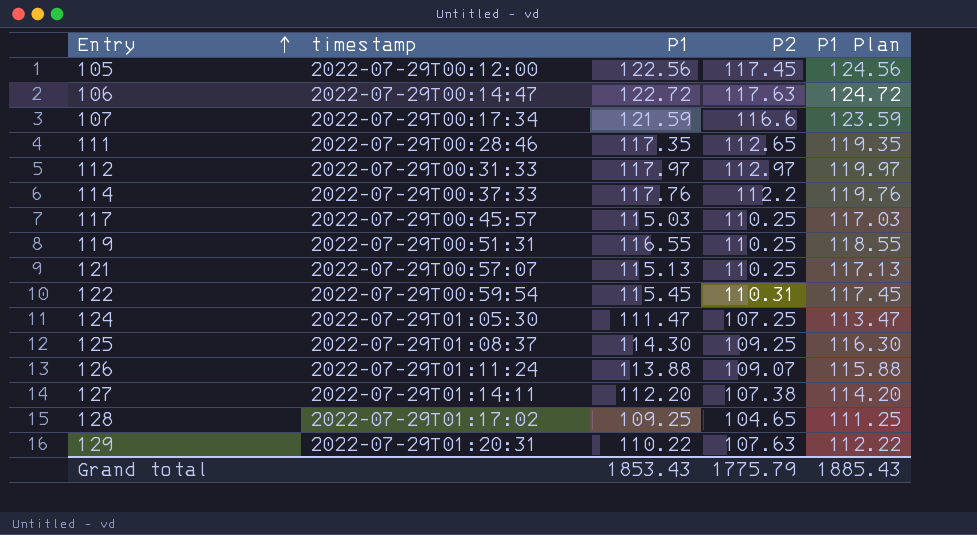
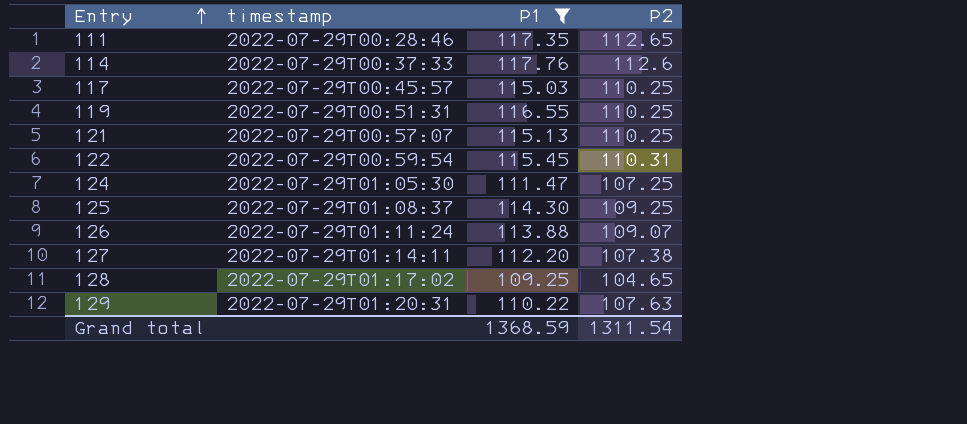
filter: none -> P1 <= 117.76
column P1 Plan | formula: [P1] + 2 -> none
114 | P2: 112.2 -> 112.6
Grand total | P1: 1853.43 -> 1368.59
Grand total | P2: 1775.79 -> 1311.54

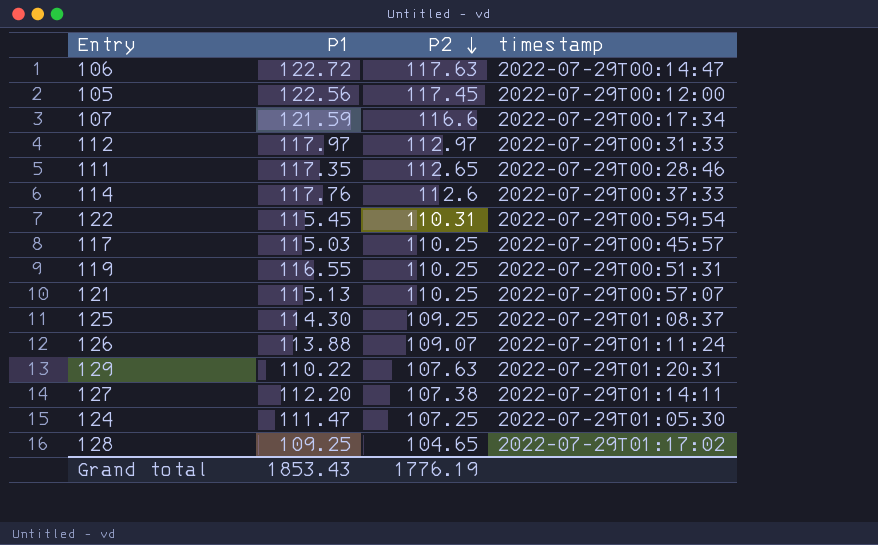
filter: P1 <= 117.76 -> none
row order: Entry ascending -> P2 descending
column timestamp | position: 2 -> 4
Grand total | P1: 1368.59 -> 1853.43
Grand total | P2: 1311.54 -> 1776.19

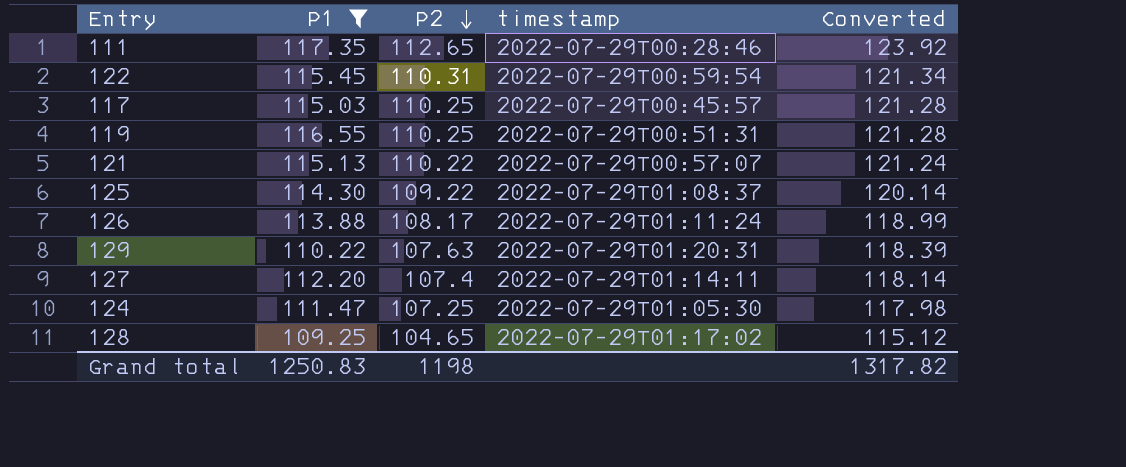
filter: none -> P1 <= 117.35
column Converted | formula: none -> [P2] * 1.1
121 | P2: 110.25 -> 110.22
125 | P2: 109.25 -> 109.22
126 | P2: 109.07 -> 108.17
127 | P2: 107.38 -> 107.4
Grand total | P1: 1853.43 -> 1250.83
Grand total | P2: 1776.19 -> 1198

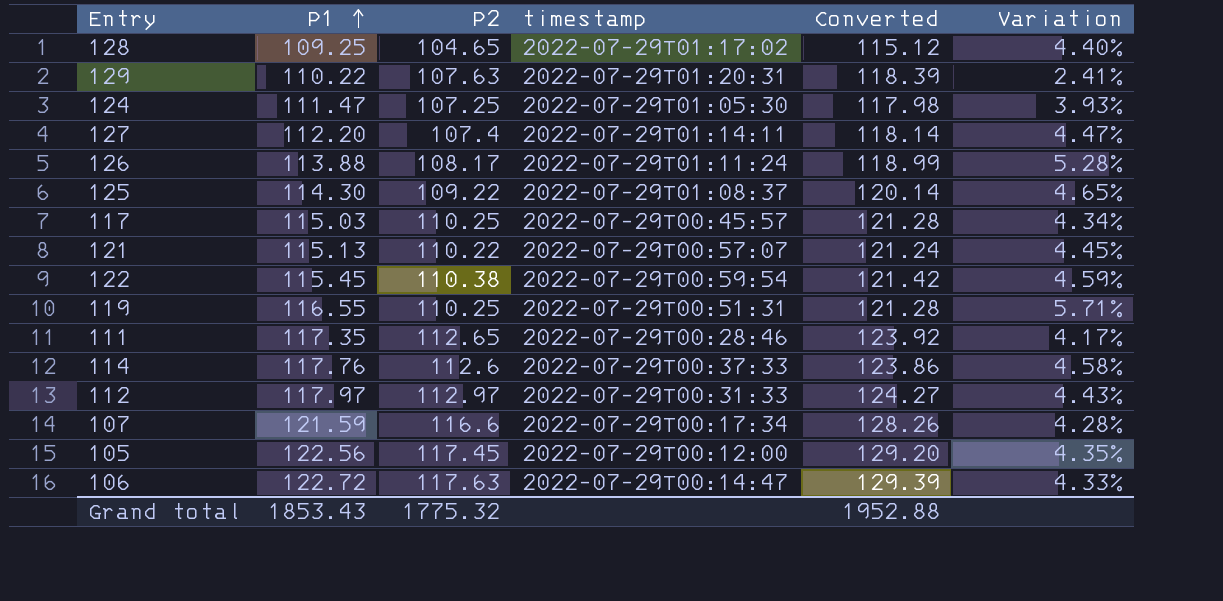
filter: P1 <= 117.35 -> none
row order: P2 descending -> P1 ascending
column Variation | formula: none -> ([P1] - [P2]) / [P2]
122 | P2: 110.31 -> 110.38
122 | Converted: 121.34 -> 121.42
Grand total | P1: 1250.83 -> 1853.43
Grand total | P2: 1198 -> 1775.32
Grand total | Converted: 1317.82 -> 1952.88

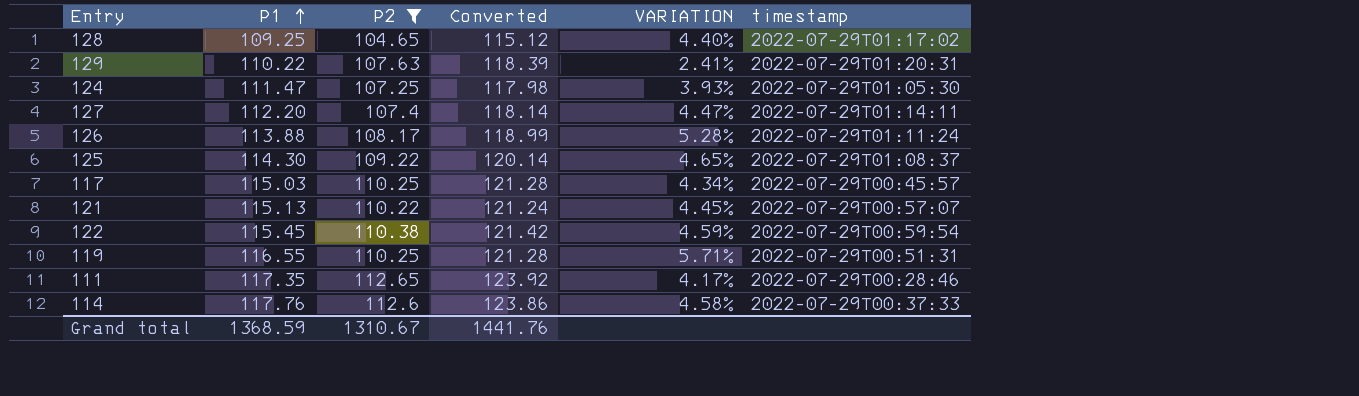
filter: none -> P2 <= 112.65
column name: Variation -> VARIATION
column timestamp | position: 4 -> 6
Grand total | P1: 1853.43 -> 1368.59
Grand total | P2: 1775.32 -> 1310.67
Grand total | Converted: 1952.88 -> 1441.76

